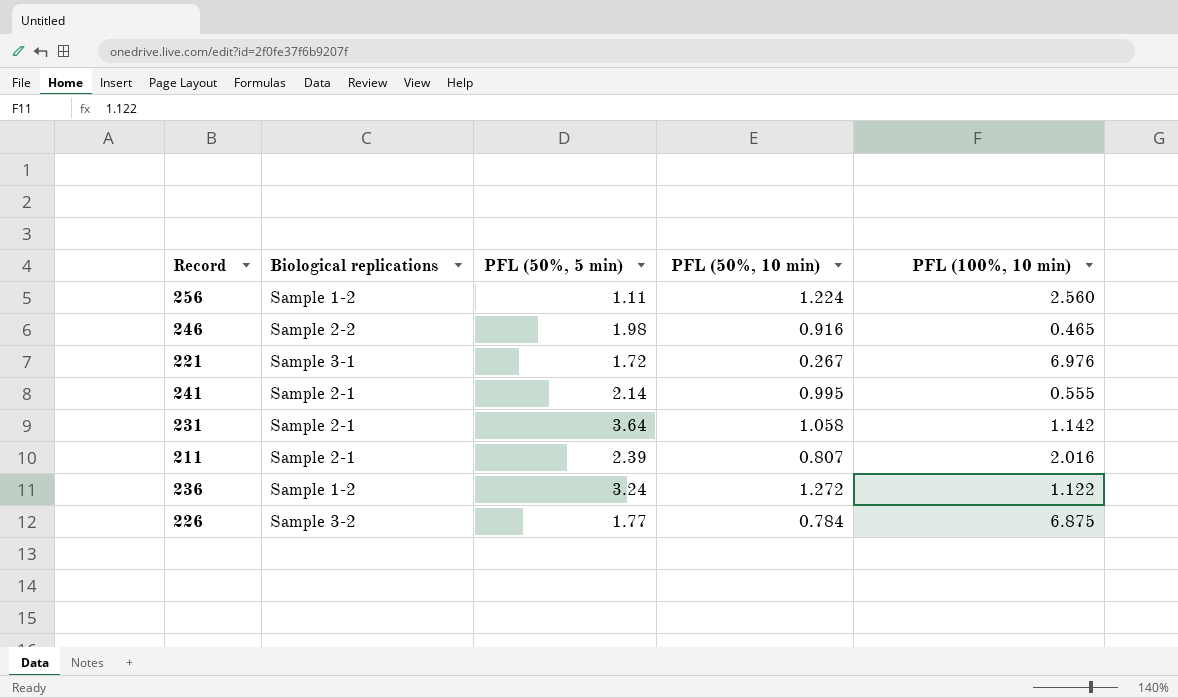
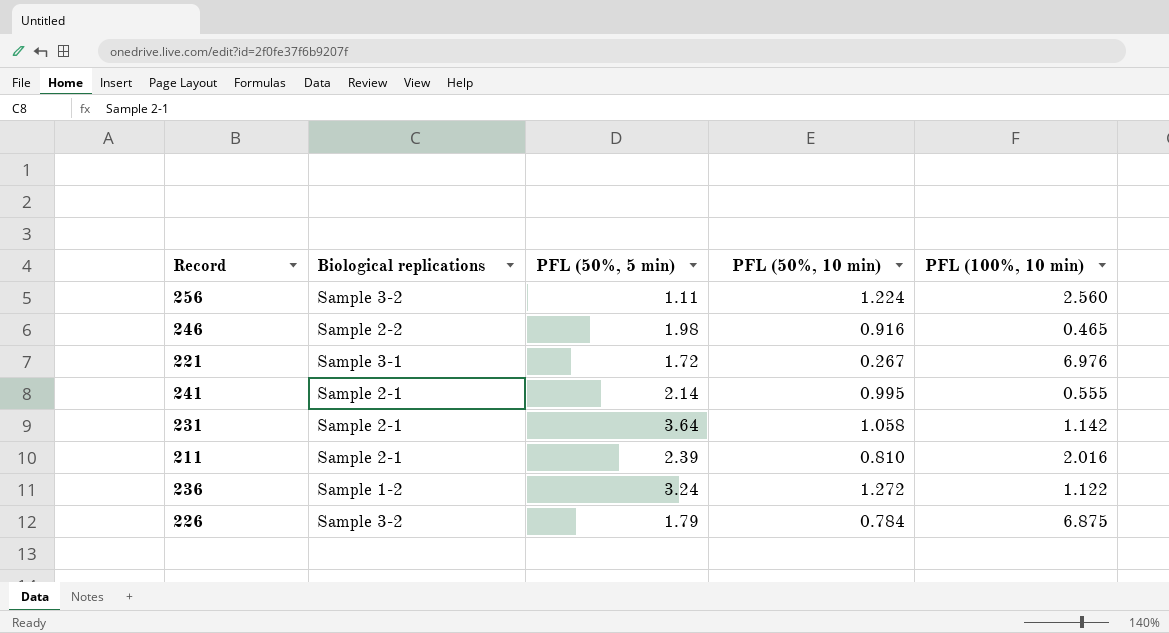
256 | Biological replications: Sample 1-2 -> Sample 3-2
211 | PFL (50%, 10 min): 0.807 -> 0.810
226 | PFL (50%, 5 min): 1.77 -> 1.79

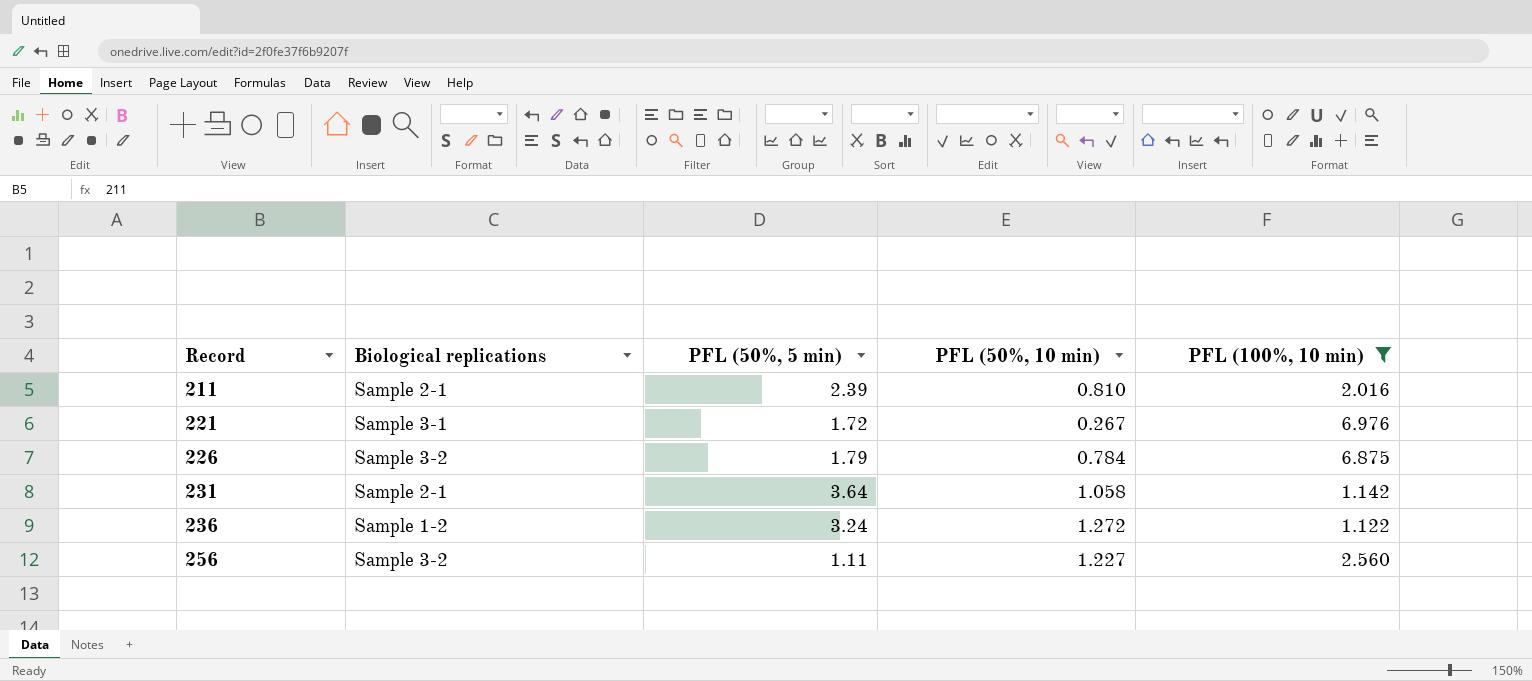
filter: none -> PFL (100%, 10 min) >= 1.122
row order: none -> Record ascending
256 | PFL (50%, 10 min): 1.224 -> 1.227

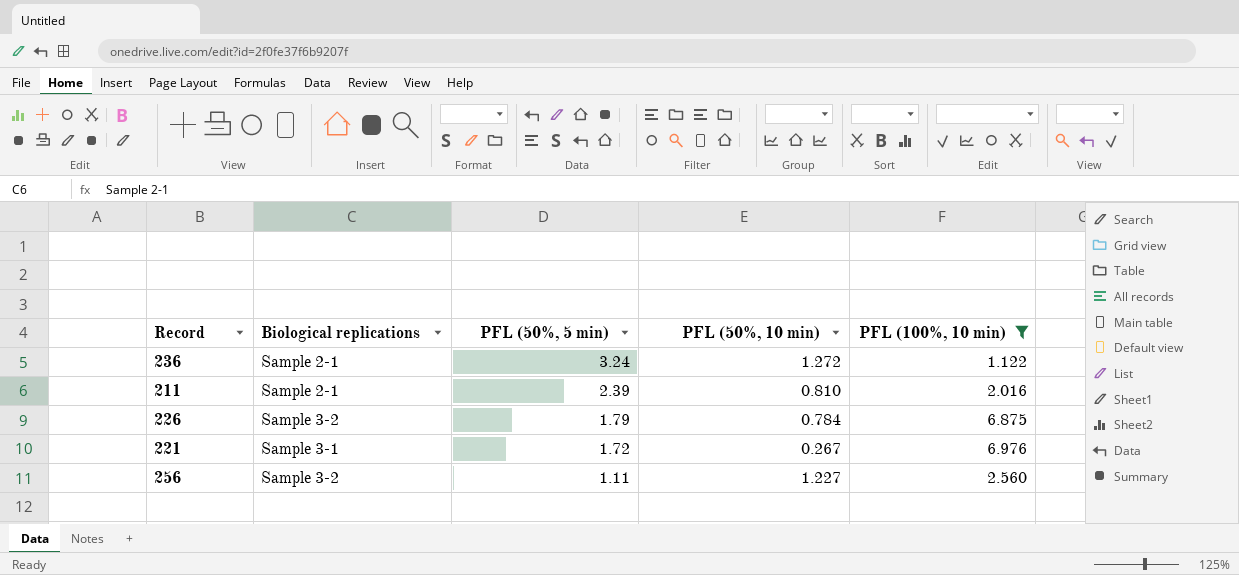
row order: Record ascending -> PFL (50%, 5 min) descending
row 231: Sample 2-1 | 3.64 | 1.058 | 1.142 -> none
236 | Biological replications: Sample 1-2 -> Sample 2-1

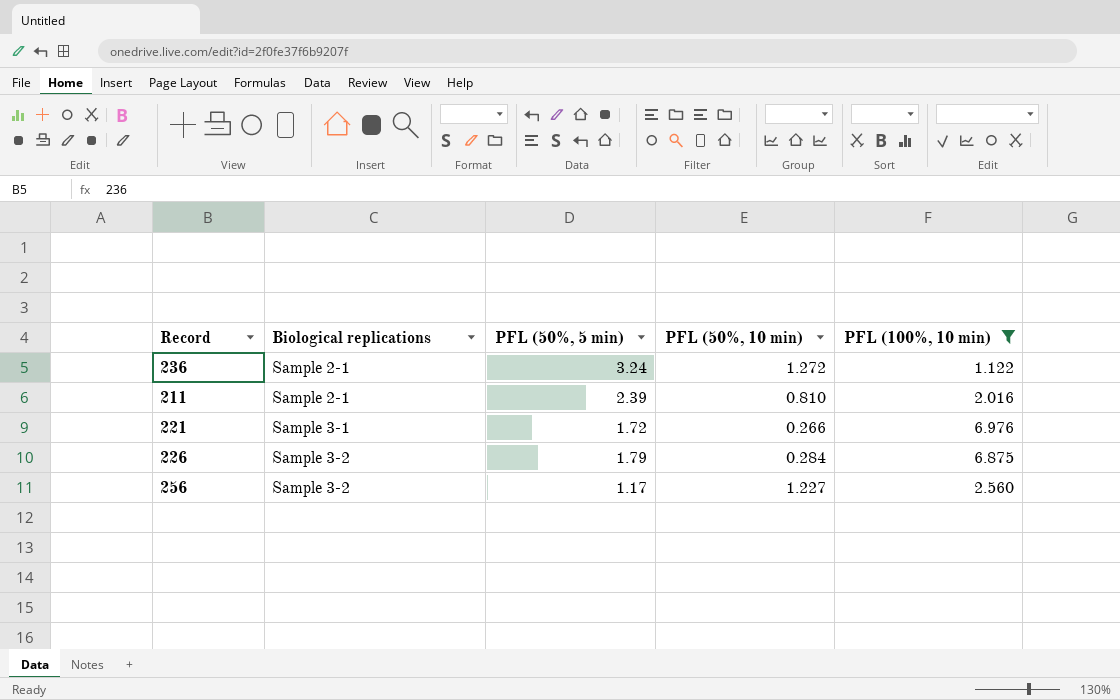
row order: PFL (50%, 5 min) descending -> Biological replications ascending
221 | PFL (50%, 10 min): 0.267 -> 0.266
226 | PFL (50%, 10 min): 0.784 -> 0.284
256 | PFL (50%, 5 min): 1.11 -> 1.17

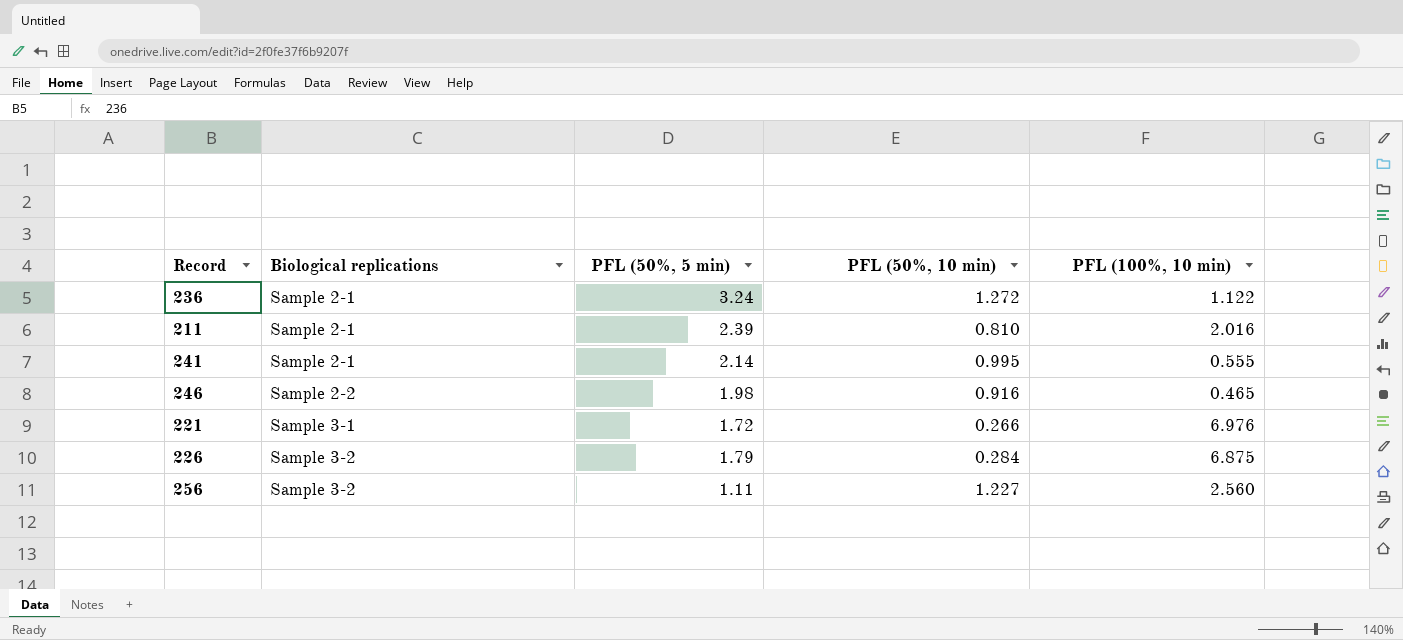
filter: PFL (100%, 10 min) >= 1.122 -> none
256 | PFL (50%, 5 min): 1.17 -> 1.11

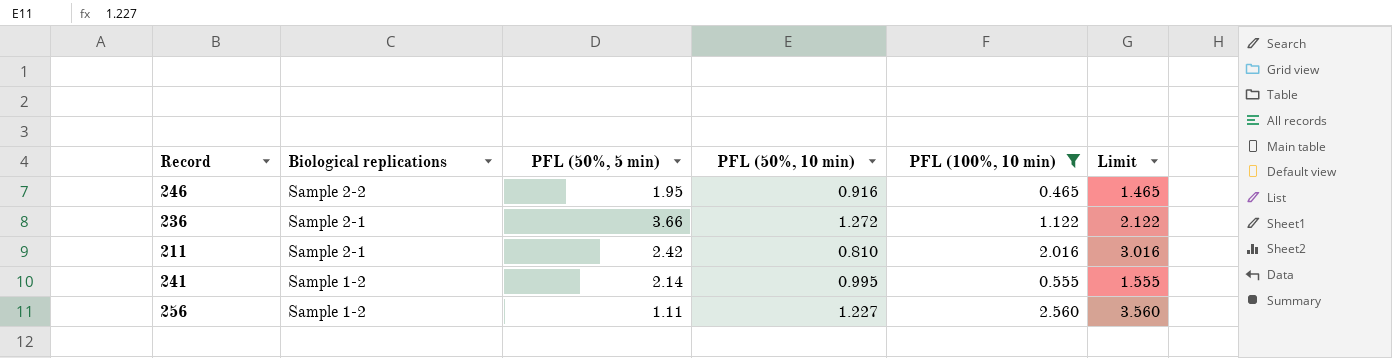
filter: none -> PFL (100%, 10 min) <= 2.560
row order: Biological replications ascending -> Biological replications descending
column Limit | formula: none -> [PFL (100%, 10 min)] + 1
246 | PFL (50%, 5 min): 1.98 -> 1.95
236 | PFL (50%, 5 min): 3.24 -> 3.66
211 | PFL (50%, 5 min): 2.39 -> 2.42
241 | Biological replications: Sample 2-1 -> Sample 1-2
256 | Biological replications: Sample 3-2 -> Sample 1-2

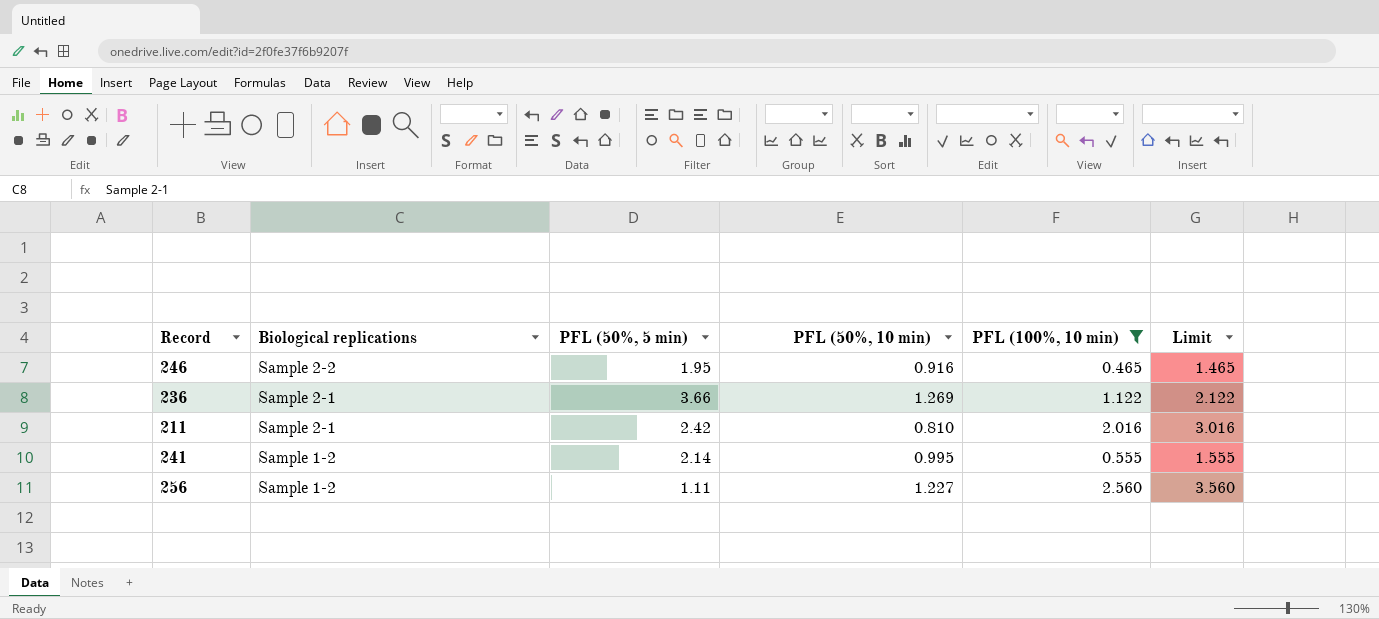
236 | PFL (50%, 10 min): 1.272 -> 1.269

